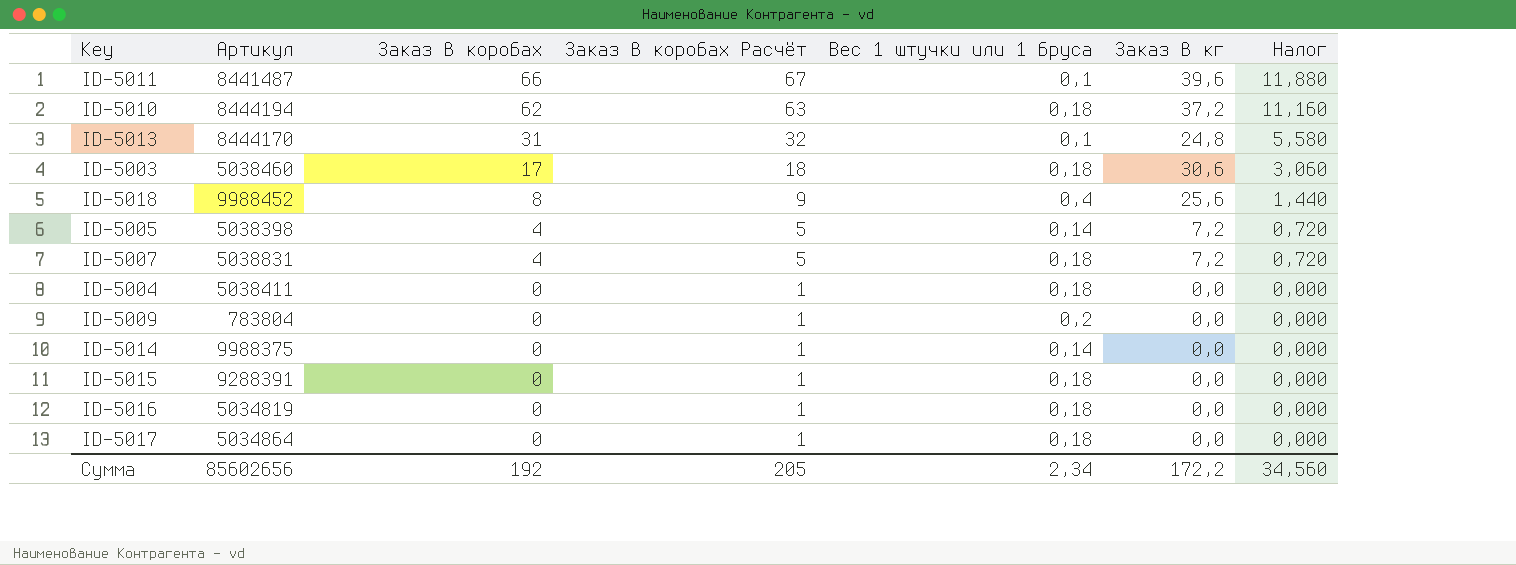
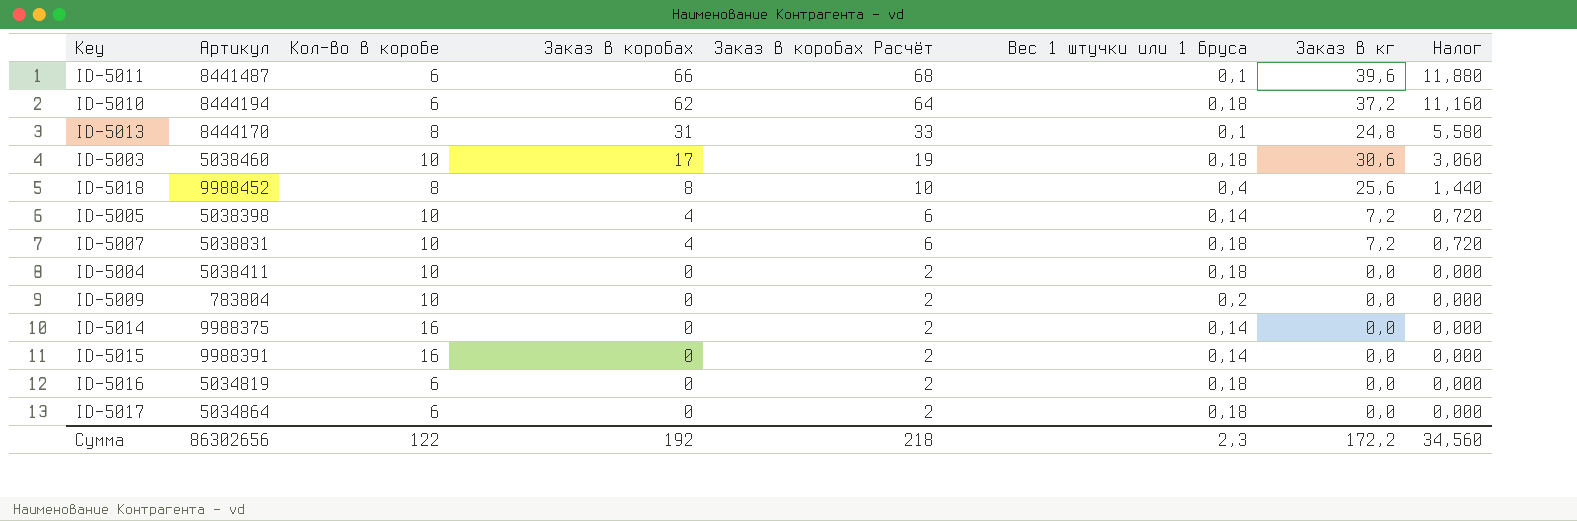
column Кол-во в коробе | position: none -> 3
column Заказ в коробах Расчёт | formula: [Заказ в коробах] + 1 -> [Заказ в коробах] + 2
ID-5015 | Артикул: 9288391 -> 9988391
ID-5015 | Вес 1 штучки или 1 бруса: 0,18 -> 0,14
Сумма | Артикул: 85602656 -> 86302656
Сумма | Заказ в коробах Расчёт: 205 -> 218
Сумма | Вес 1 штучки или 1 бруса: 2,34 -> 2,3

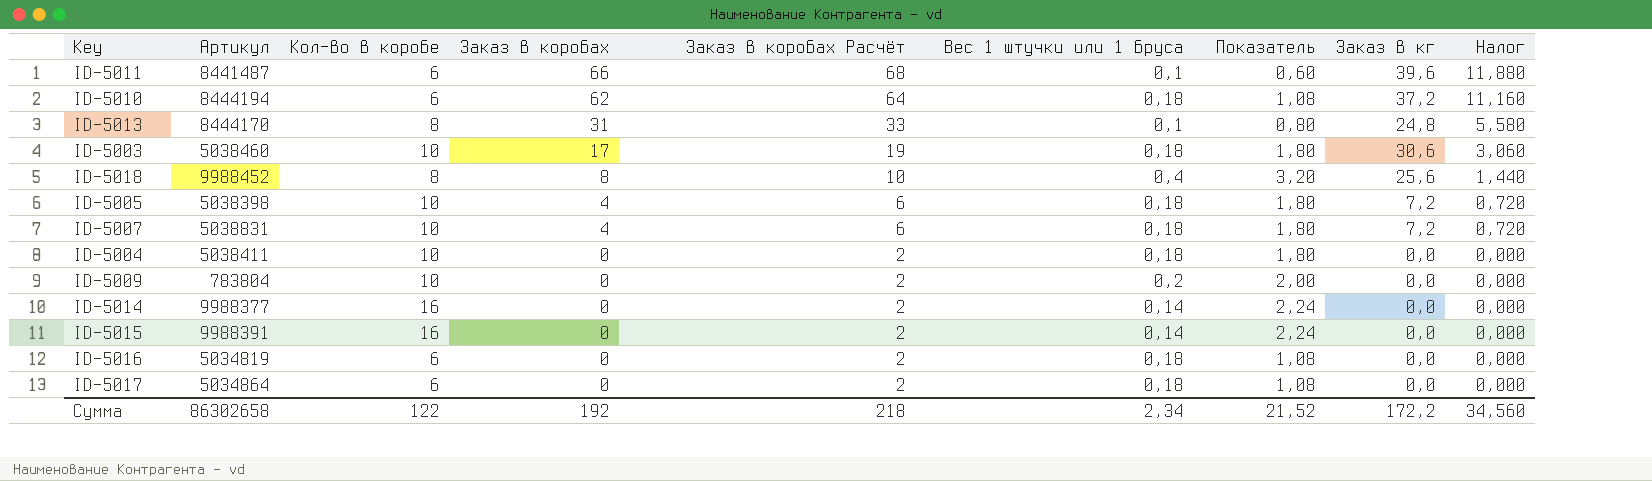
column Показатель | formula: none -> [Кол-во в коробе] * [Вес 1 штучки или 1 бруса]
ID-5005 | Вес 1 штучки или 1 бруса: 0,14 -> 0,18
ID-5014 | Артикул: 9988375 -> 9988377
Сумма | Артикул: 86302656 -> 86302658
Сумма | Вес 1 штучки или 1 бруса: 2,3 -> 2,34

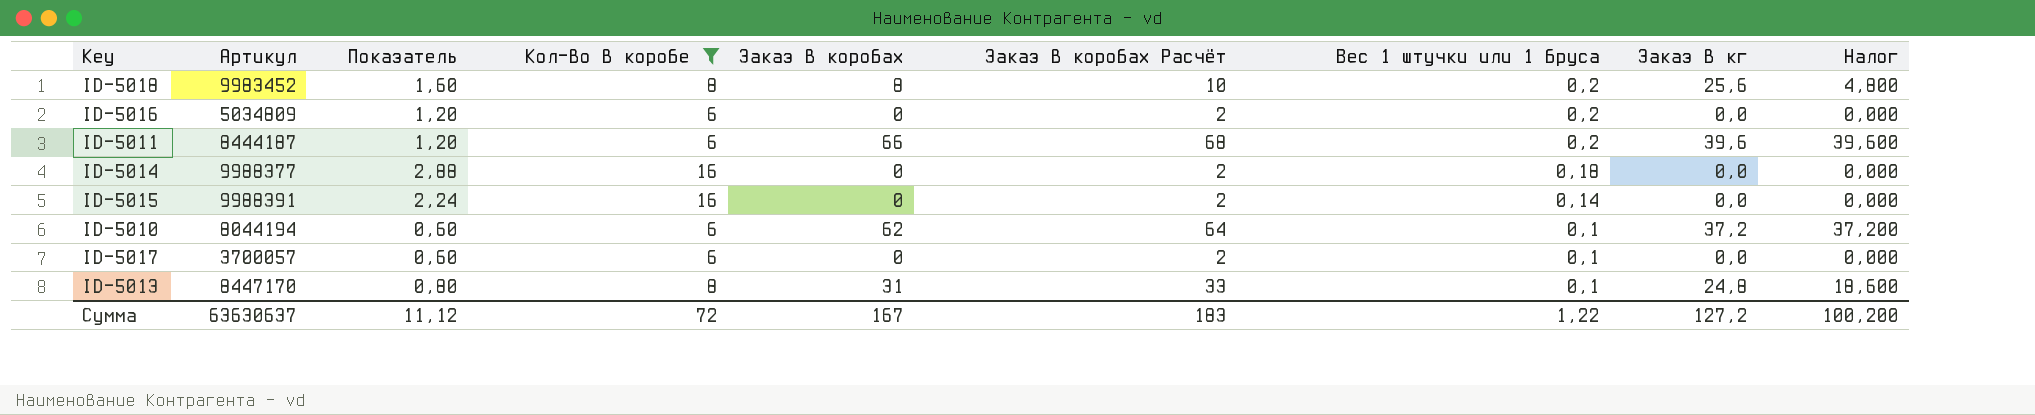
filter: none -> Кол-во в коробе != 10
row order: Заказ в коробах descending -> Вес 1 штучки или 1 бруса descending
column Показатель | position: 7 -> 3
column Налог | formula: [Заказ в коробах] * 0,18 -> [Заказ в коробах] * 0,6
ID-5018 | Артикул: 9988452 -> 9983452
ID-5018 | Показатель: 3,20 -> 1,60
ID-5018 | Вес 1 штучки или 1 бруса: 0,4 -> 0,2
ID-5016 | Артикул: 5034819 -> 5034809
ID-5016 | Показатель: 1,08 -> 1,20
ID-5016 | Вес 1 штучки или 1 бруса: 0,18 -> 0,2
ID-5011 | Артикул: 8441487 -> 8444187
ID-5011 | Показатель: 0,60 -> 1,20
ID-5011 | Вес 1 штучки или 1 бруса: 0,1 -> 0,2
ID-5014 | Показатель: 2,24 -> 2,88
ID-5014 | Вес 1 штучки или 1 бруса: 0,14 -> 0,18
ID-5010 | Артикул: 8444194 -> 8044194
ID-5010 | Показатель: 1,08 -> 0,60
ID-5010 | Вес 1 штучки или 1 бруса: 0,18 -> 0,1
ID-5017 | Артикул: 5034864 -> 3700057
ID-5017 | Показатель: 1,08 -> 0,60
ID-5017 | Вес 1 штучки или 1 бруса: 0,18 -> 0,1
ID-5013 | Артикул: 8444170 -> 8447170
Сумма | Артикул: 86302658 -> 63630637
Сумма | Показатель: 21,52 -> 11,12
Сумма | Кол-во в коробе: 122 -> 72
Сумма | Заказ в коробах: 192 -> 167
Сумма | Заказ в коробах Расчёт: 218 -> 183
Сумма | Вес 1 штучки или 1 бруса: 2,34 -> 1,22
Сумма | Заказ в кг: 172,2 -> 127,2
Сумма | Налог: 34,560 -> 100,200

